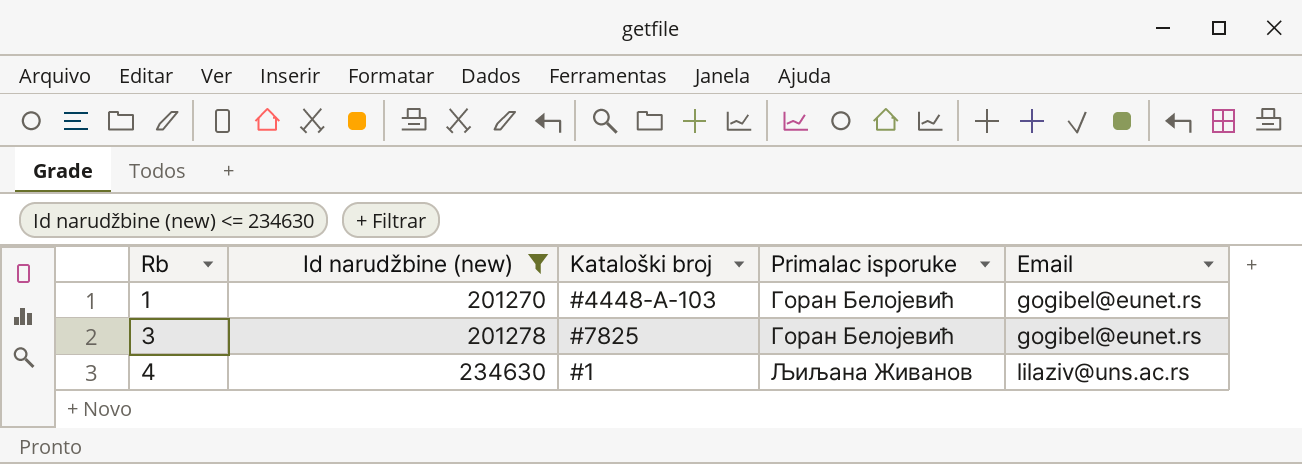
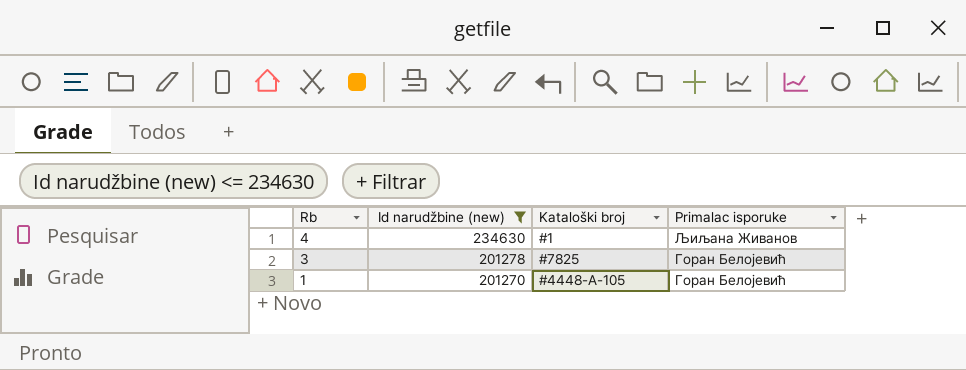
row order: Rb ascending -> Rb descending
column Email | position: 5 -> none
1 | Kataloški broj: #4448-A-103 -> #4448-A-105

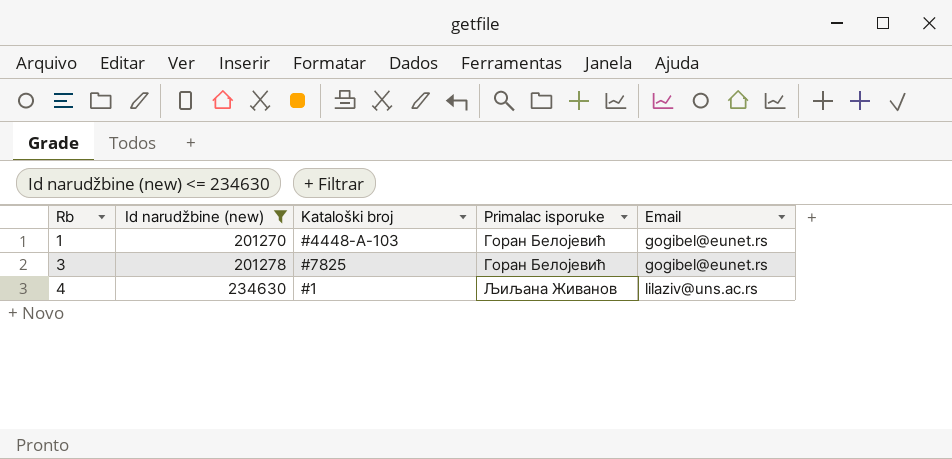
row order: Rb descending -> Rb ascending
column Email | position: none -> 5
1 | Kataloški broj: #4448-A-105 -> #4448-A-103

